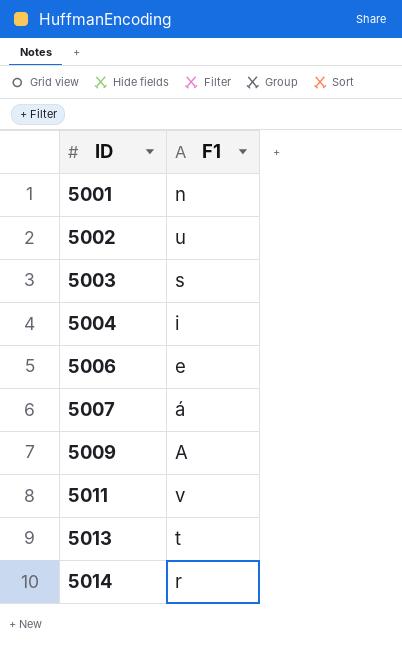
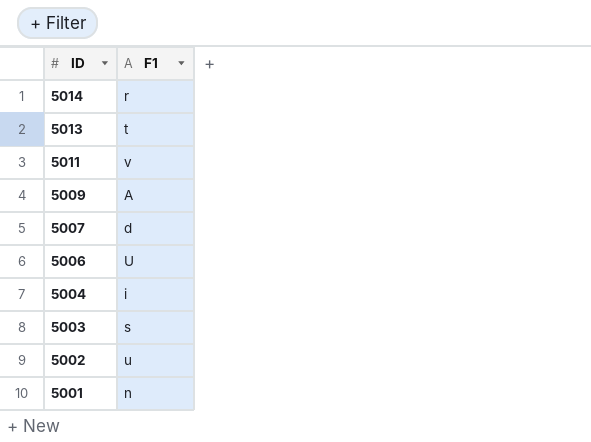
row order: ID ascending -> ID descending
5007 | F1: á -> d
5006 | F1: e -> U

